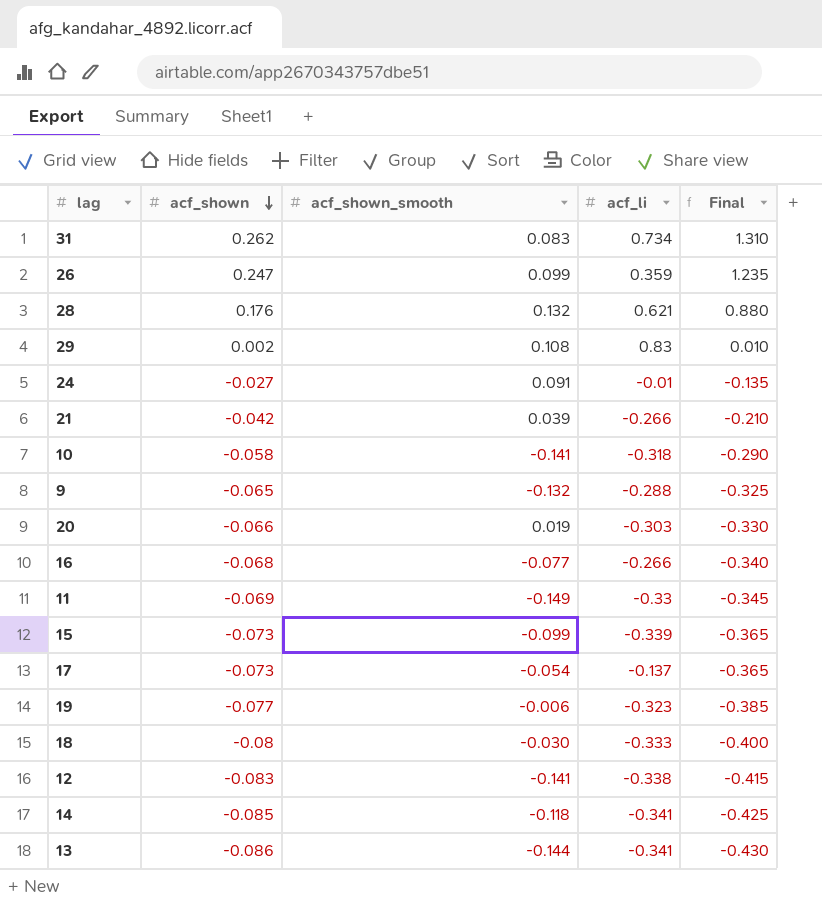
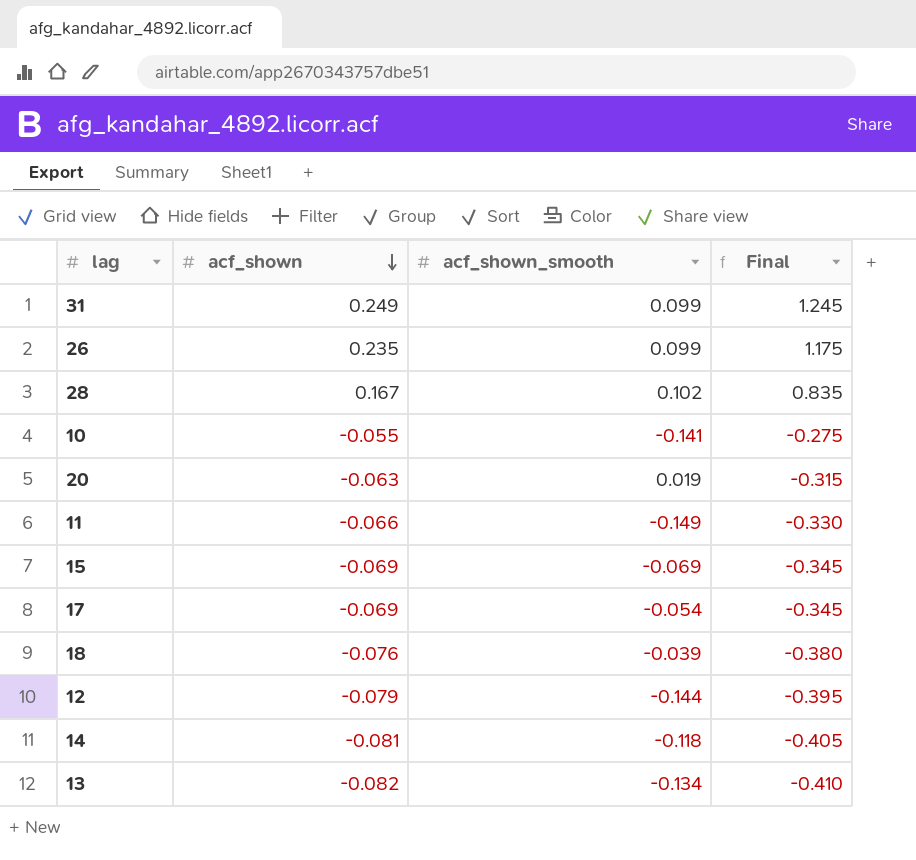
column acf_li | position: 4 -> none
row 29: 0.002 | 0.108 | 0.83 | 0.010 -> none
row 24: -0.027 | 0.091 | -0.01 | -0.135 -> none
row 21: -0.042 | 0.039 | -0.266 | -0.210 -> none
row 9: -0.065 | -0.132 | -0.288 | -0.325 -> none
row 16: -0.068 | -0.077 | -0.266 | -0.340 -> none
row 19: -0.077 | -0.006 | -0.323 | -0.385 -> none
31 | acf_shown: 0.262 -> 0.249
31 | acf_shown_smooth: 0.083 -> 0.099
31 | Final: 1.310 -> 1.245
26 | acf_shown: 0.247 -> 0.235
26 | Final: 1.235 -> 1.175
28 | acf_shown: 0.176 -> 0.167
28 | acf_shown_smooth: 0.132 -> 0.102
28 | Final: 0.880 -> 0.835
10 | acf_shown: -0.058 -> -0.055
10 | Final: -0.290 -> -0.275
20 | acf_shown: -0.066 -> -0.063
20 | Final: -0.330 -> -0.315
11 | acf_shown: -0.069 -> -0.066
11 | Final: -0.345 -> -0.330
15 | acf_shown: -0.073 -> -0.069
15 | acf_shown_smooth: -0.099 -> -0.069
15 | Final: -0.365 -> -0.345
17 | acf_shown: -0.073 -> -0.069
17 | Final: -0.365 -> -0.345
18 | acf_shown: -0.08 -> -0.076
18 | acf_shown_smooth: -0.030 -> -0.039
18 | Final: -0.400 -> -0.380
12 | acf_shown: -0.083 -> -0.079
12 | acf_shown_smooth: -0.141 -> -0.144
12 | Final: -0.415 -> -0.395
14 | acf_shown: -0.085 -> -0.081
14 | Final: -0.425 -> -0.405
13 | acf_shown: -0.086 -> -0.082
13 | acf_shown_smooth: -0.144 -> -0.134
13 | Final: -0.430 -> -0.410

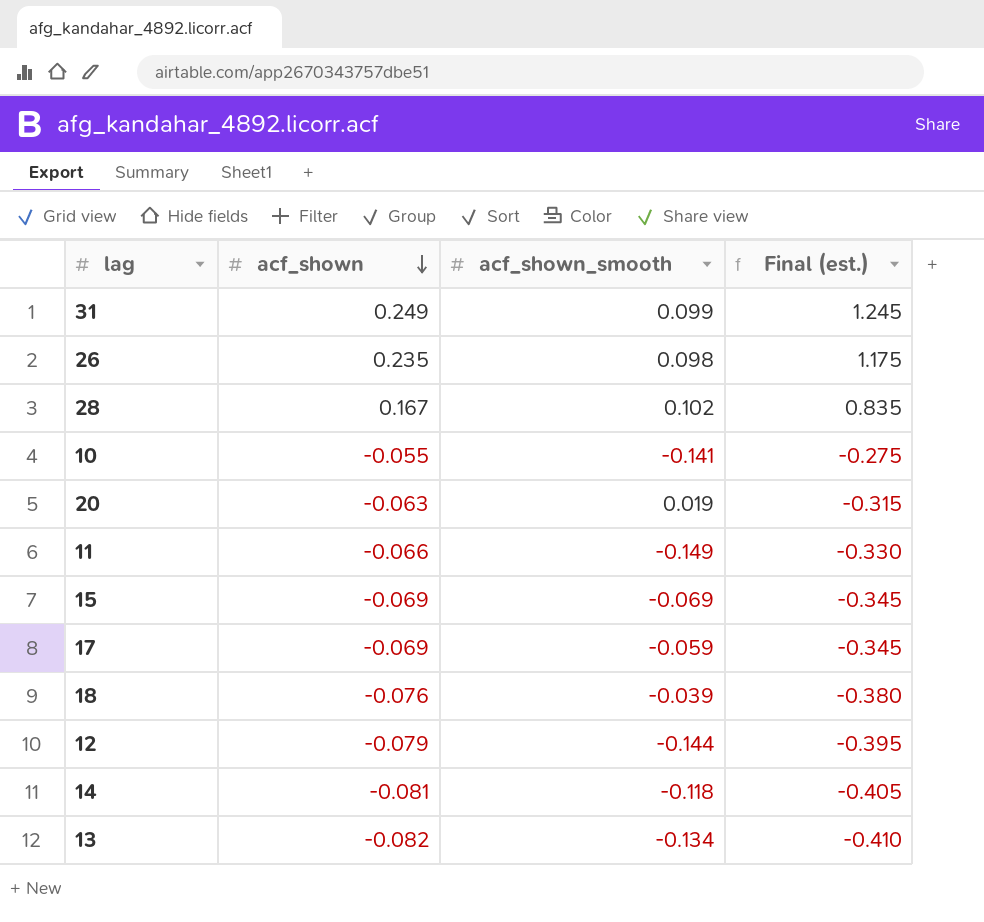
column name: Final -> Final (est.)
26 | acf_shown_smooth: 0.099 -> 0.098
17 | acf_shown_smooth: -0.054 -> -0.059

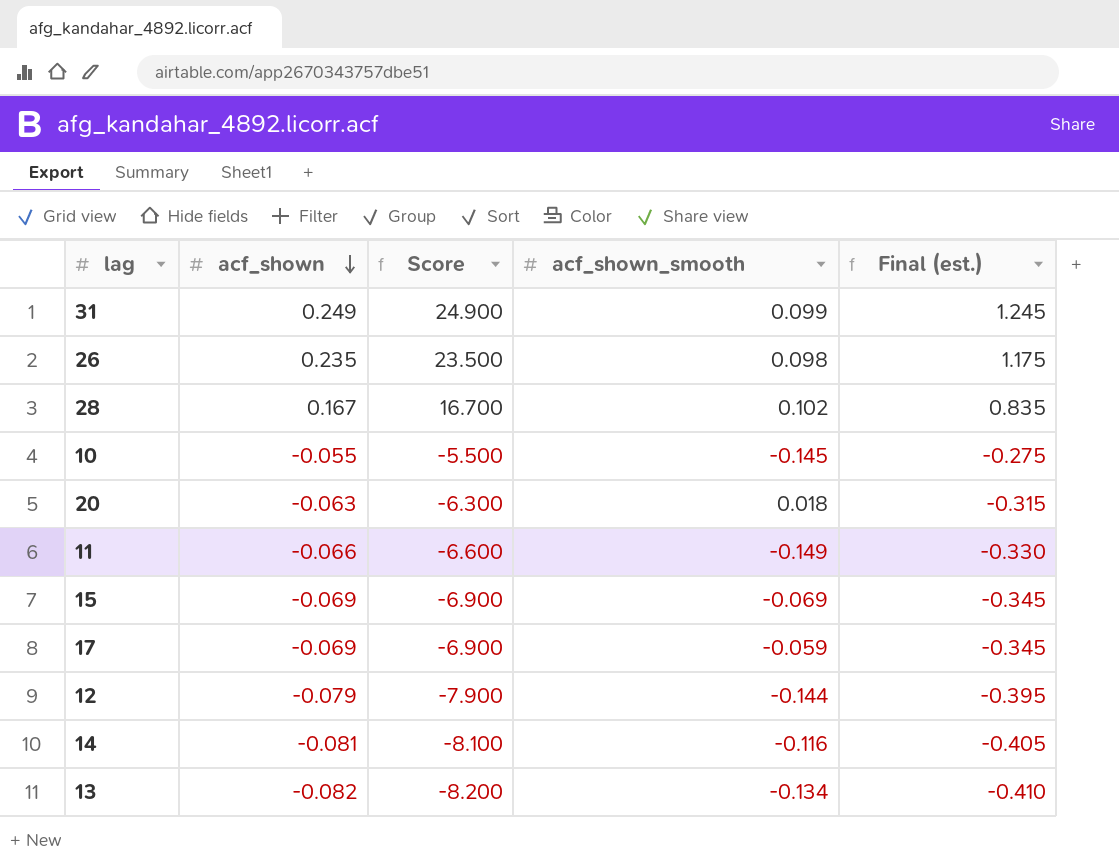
column Score | formula: none -> [acf_shown] * 100
row 18: -0.076 | -0.039 | -0.380 -> none
10 | acf_shown_smooth: -0.141 -> -0.145
20 | acf_shown_smooth: 0.019 -> 0.018
14 | acf_shown_smooth: -0.118 -> -0.116

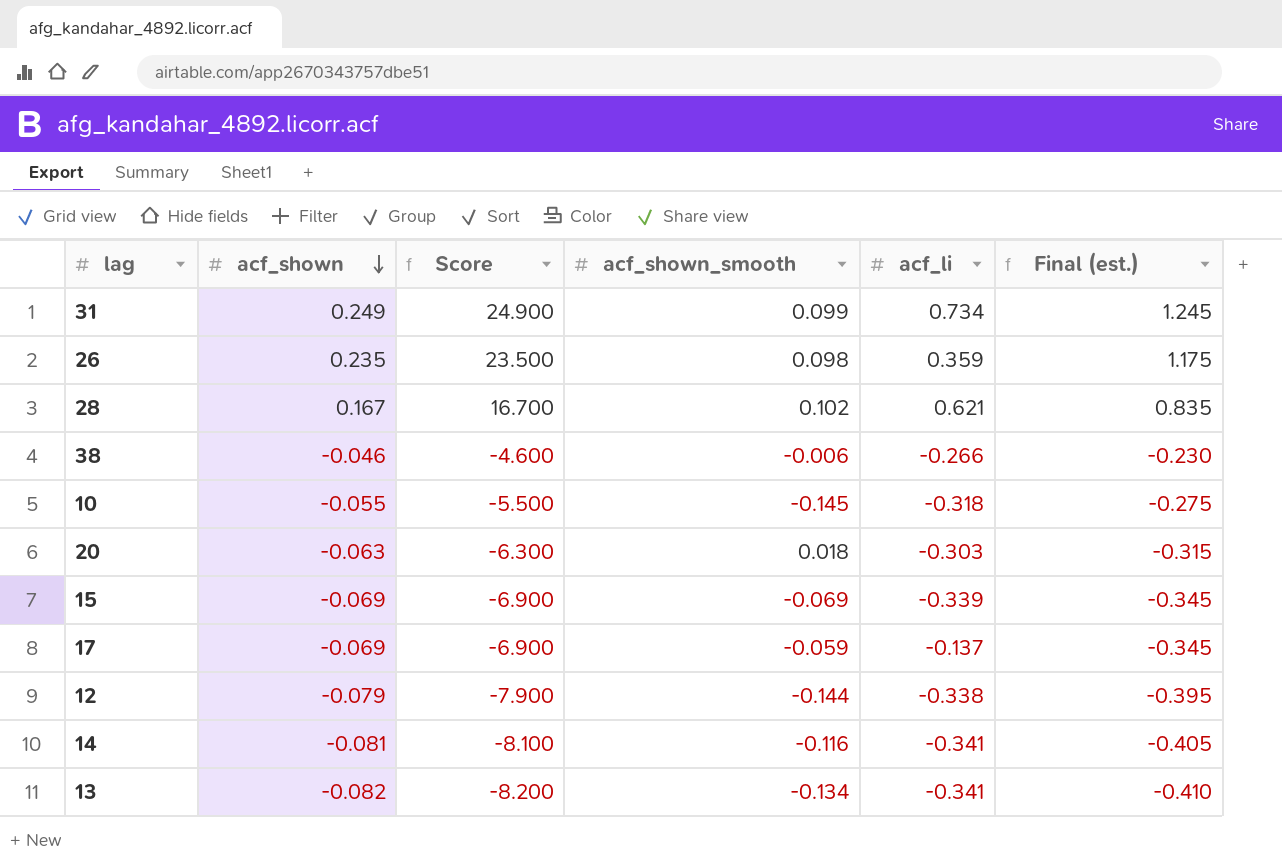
column acf_li | position: none -> 5
row 11: -0.066 | -6.600 | -0.149 | -0.330 -> none
row 38: none -> -0.046 | -4.600 | -0.006 | -0.266 | -0.230

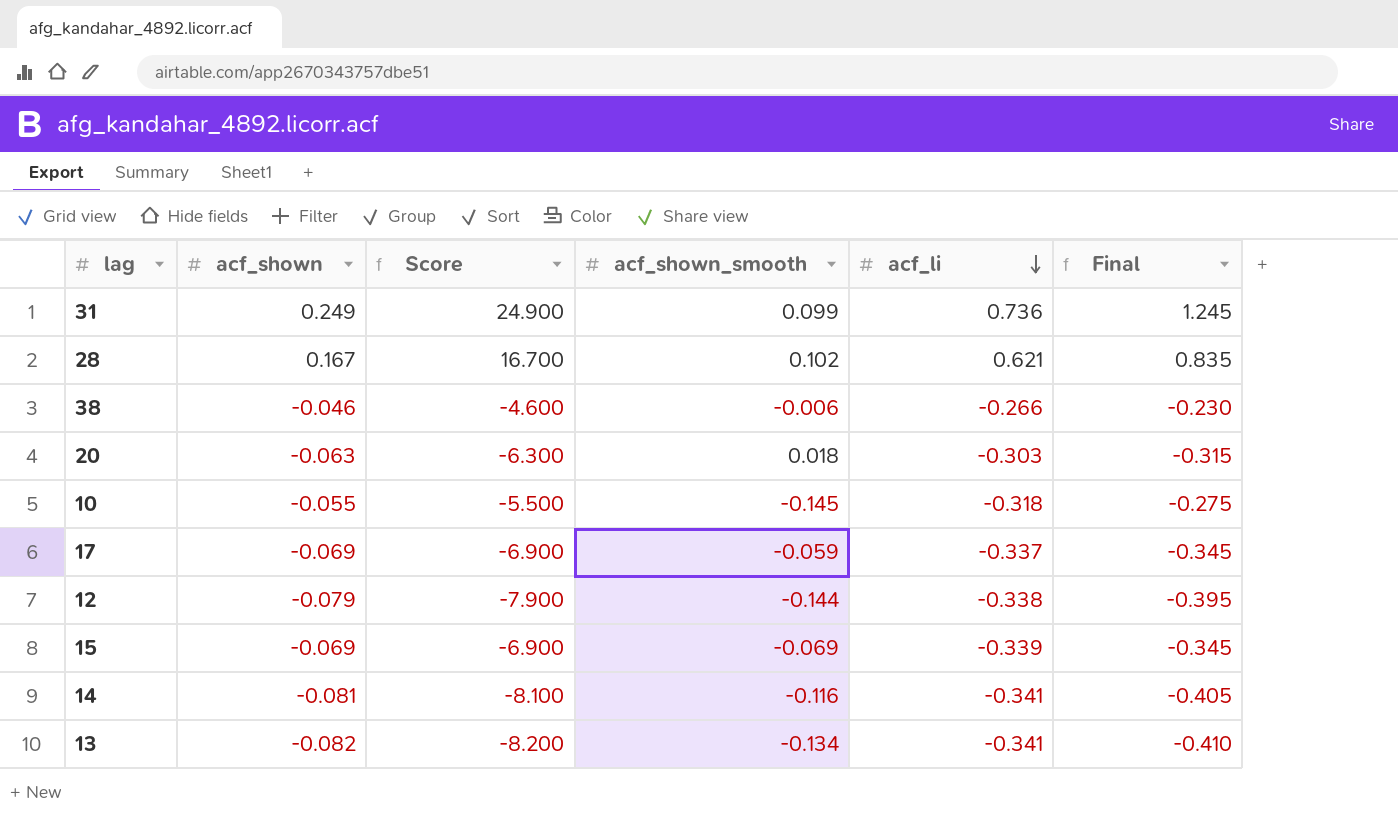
row order: acf_shown descending -> acf_li descending
column name: Final (est.) -> Final
row 26: 0.235 | 23.500 | 0.098 | 0.359 | 1.175 -> none
31 | acf_li: 0.734 -> 0.736
17 | acf_li: -0.137 -> -0.337

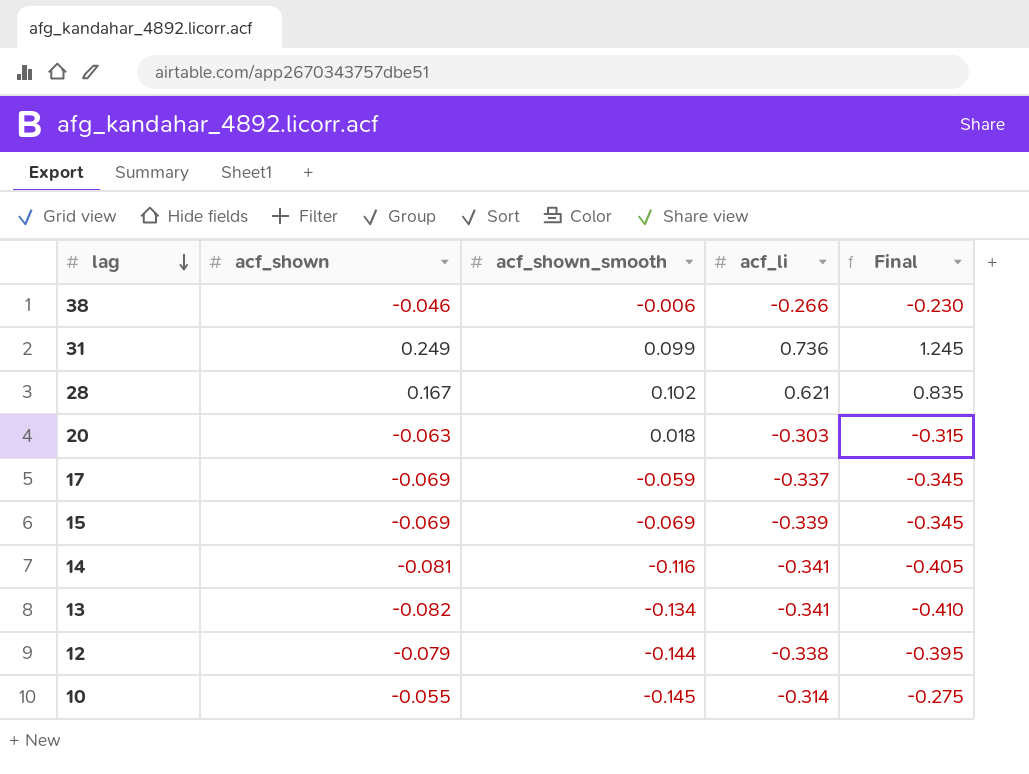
row order: acf_li descending -> lag descending
column Score | formula: [acf_shown] * 100 -> none
10 | acf_li: -0.318 -> -0.314

